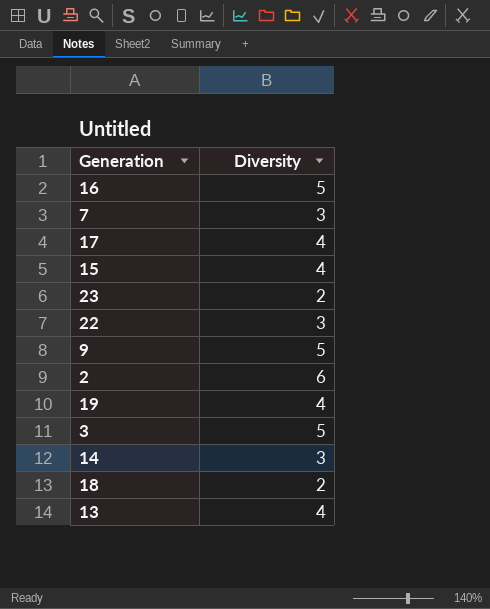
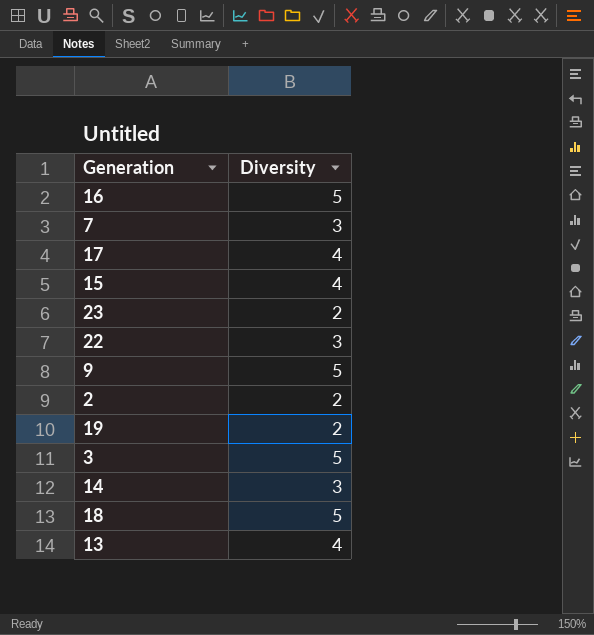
2 | Diversity: 6 -> 2
19 | Diversity: 4 -> 2
18 | Diversity: 2 -> 5

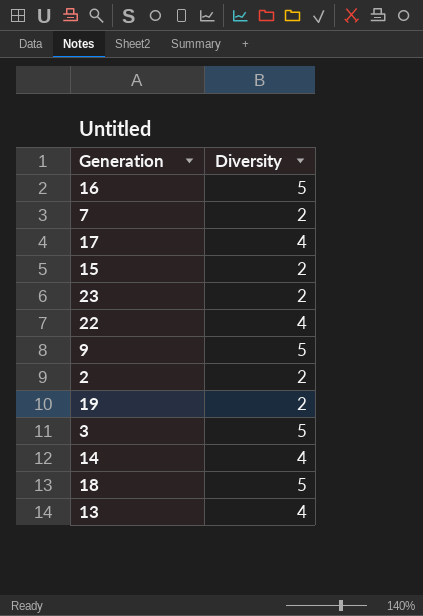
7 | Diversity: 3 -> 2
15 | Diversity: 4 -> 2
22 | Diversity: 3 -> 4
14 | Diversity: 3 -> 4

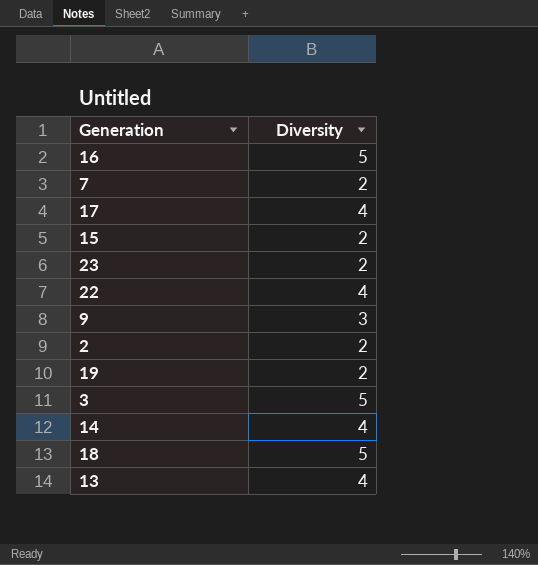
9 | Diversity: 5 -> 3

